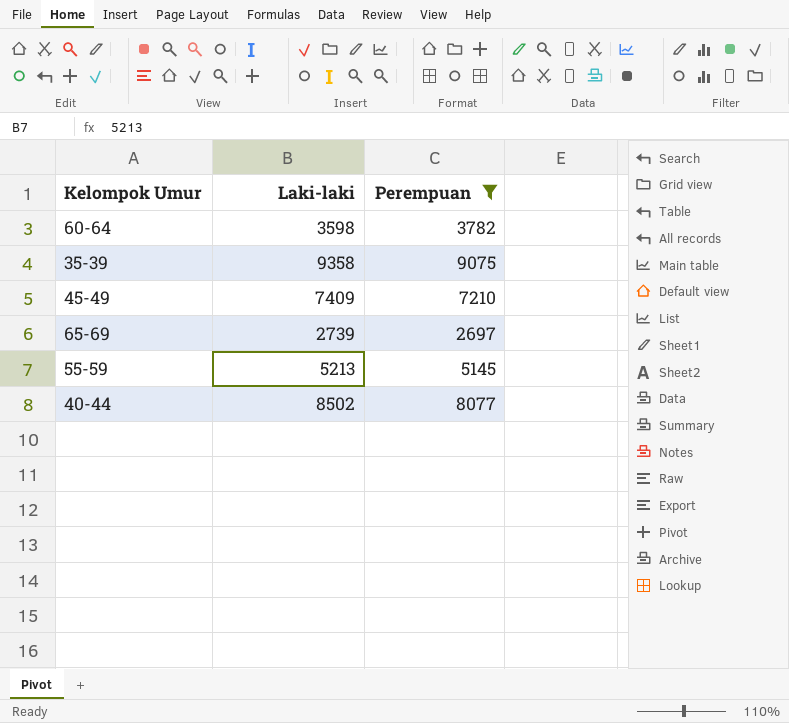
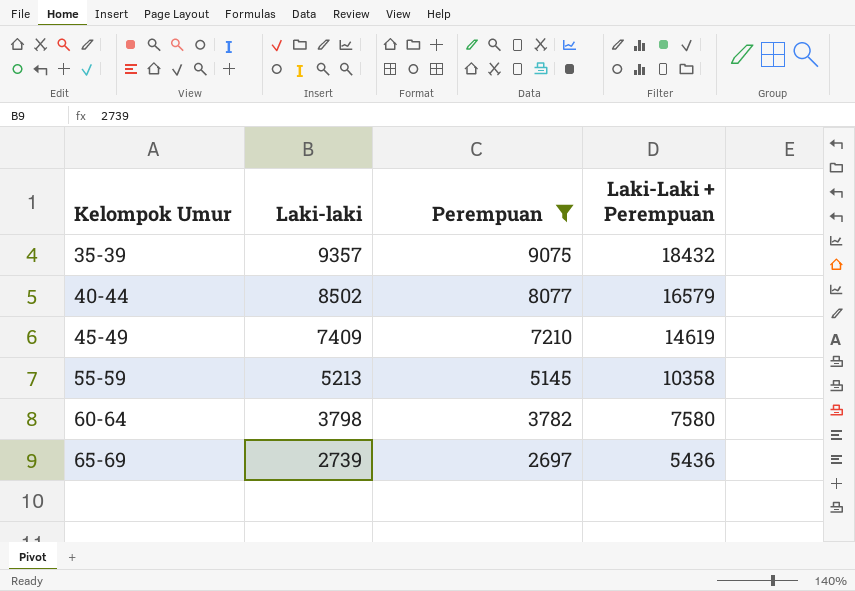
row order: none -> Kelompok Umur ascending
column Laki-Laki + Perempuan | formula: none -> [Laki-laki] + [Perempuan]
35-39 | Laki-laki: 9358 -> 9357
60-64 | Laki-laki: 3598 -> 3798

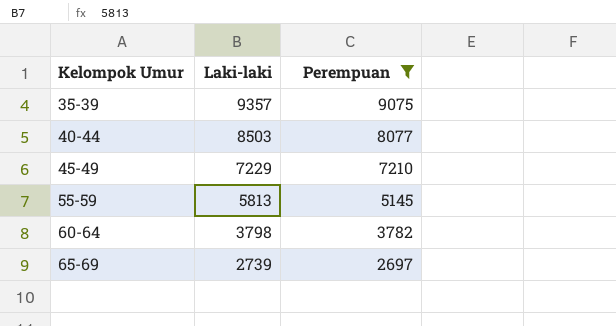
column Laki-Laki + Perempuan | formula: [Laki-laki] + [Perempuan] -> none
40-44 | Laki-laki: 8502 -> 8503
45-49 | Laki-laki: 7409 -> 7229
55-59 | Laki-laki: 5213 -> 5813

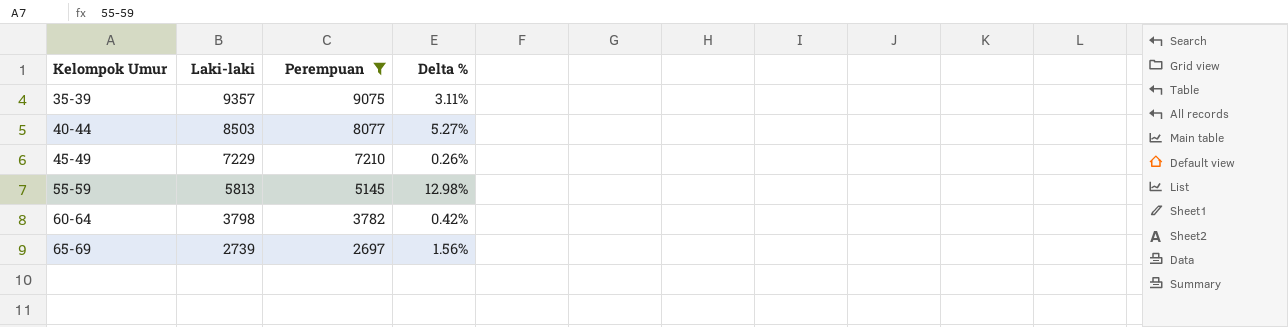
column Delta % | formula: none -> ([Laki-laki] - [Perempuan]) / [Perempuan]

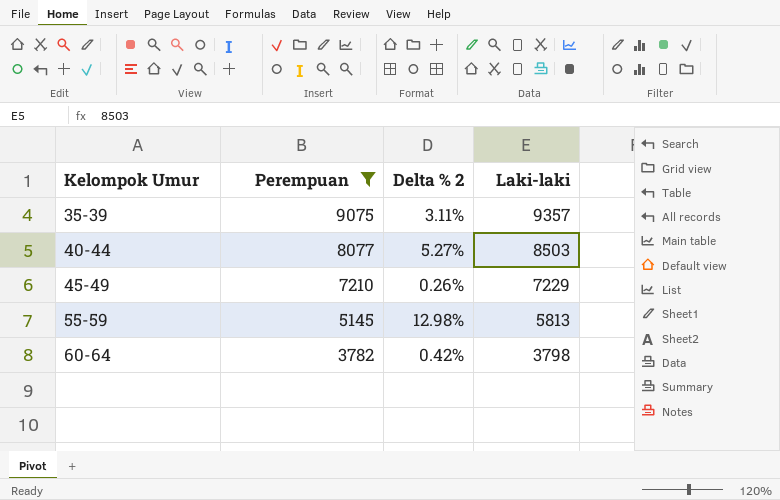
column name: Delta % -> Delta % 2
column Laki-laki | position: 2 -> 4
row 65-69: 2739 | 2697 | 1.56% -> none

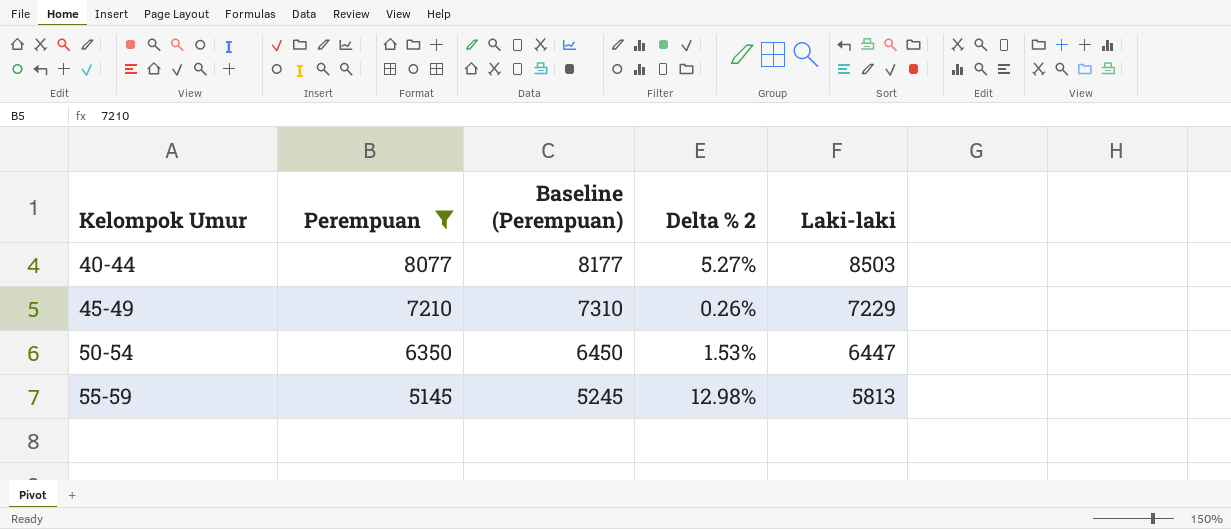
column Baseline (Perempuan) | formula: none -> [Perempuan] + 100
row 35-39: 9075 | 3.11% | 9357 -> none
row 60-64: 3782 | 0.42% | 3798 -> none
row 50-54: none -> 6350 | 6450 | 1.53% | 6447

